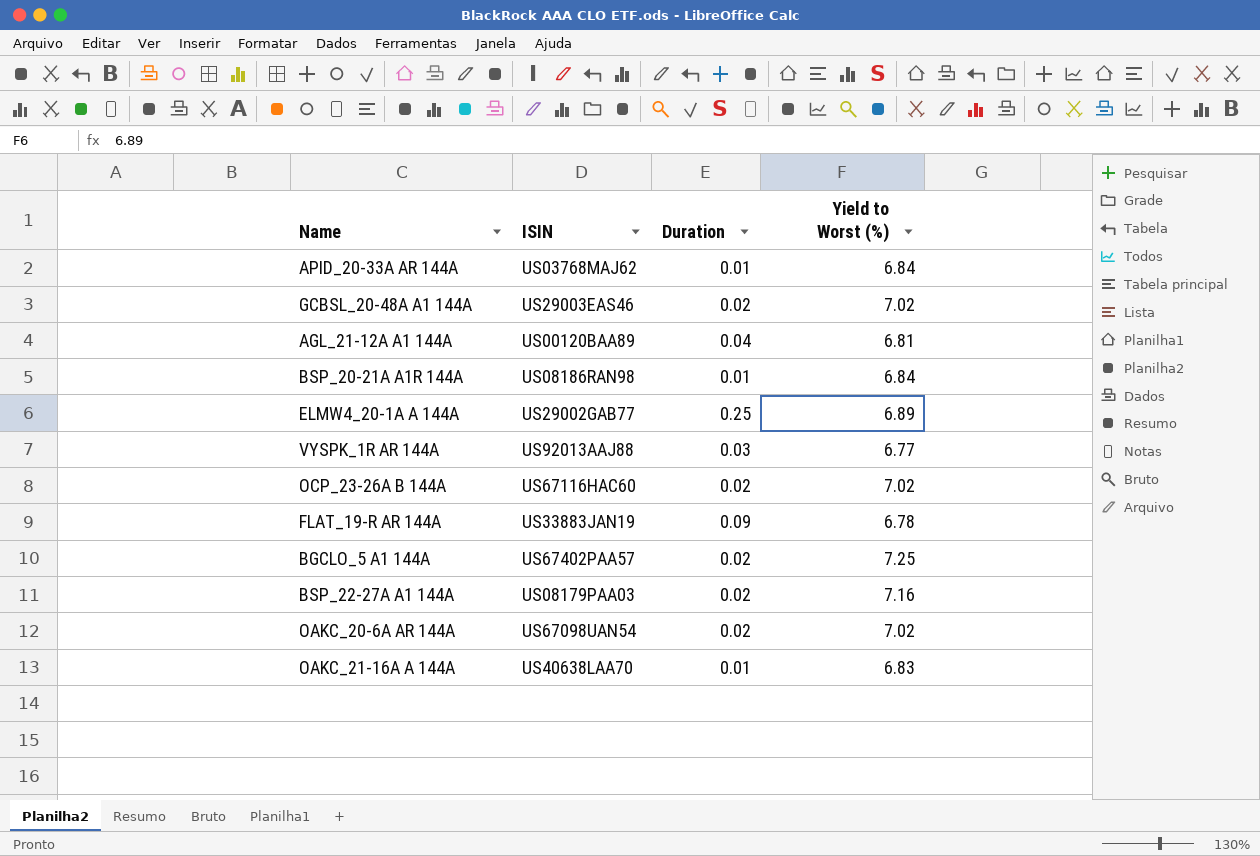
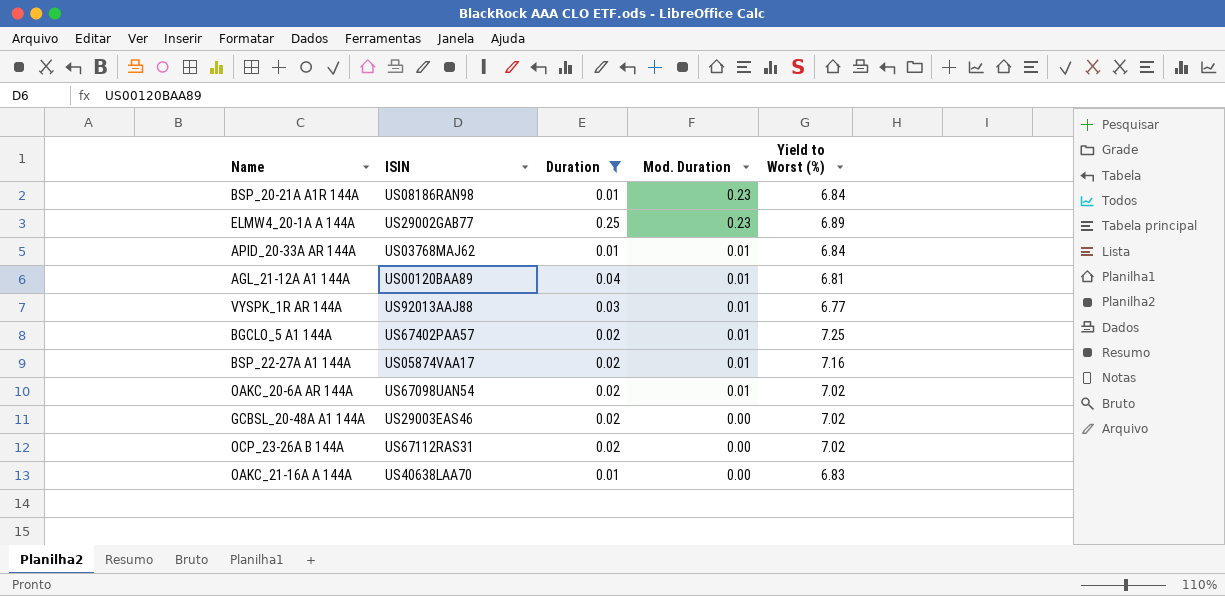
filter: none -> Duration != 0.09
row order: none -> Mod. Duration descending
column Mod. Duration | position: none -> 4
BSP_22-27A A1 144A | ISIN: US08179PAA03 -> US05874VAA17
OCP_23-26A B 144A | ISIN: US67116HAC60 -> US67112RAS31

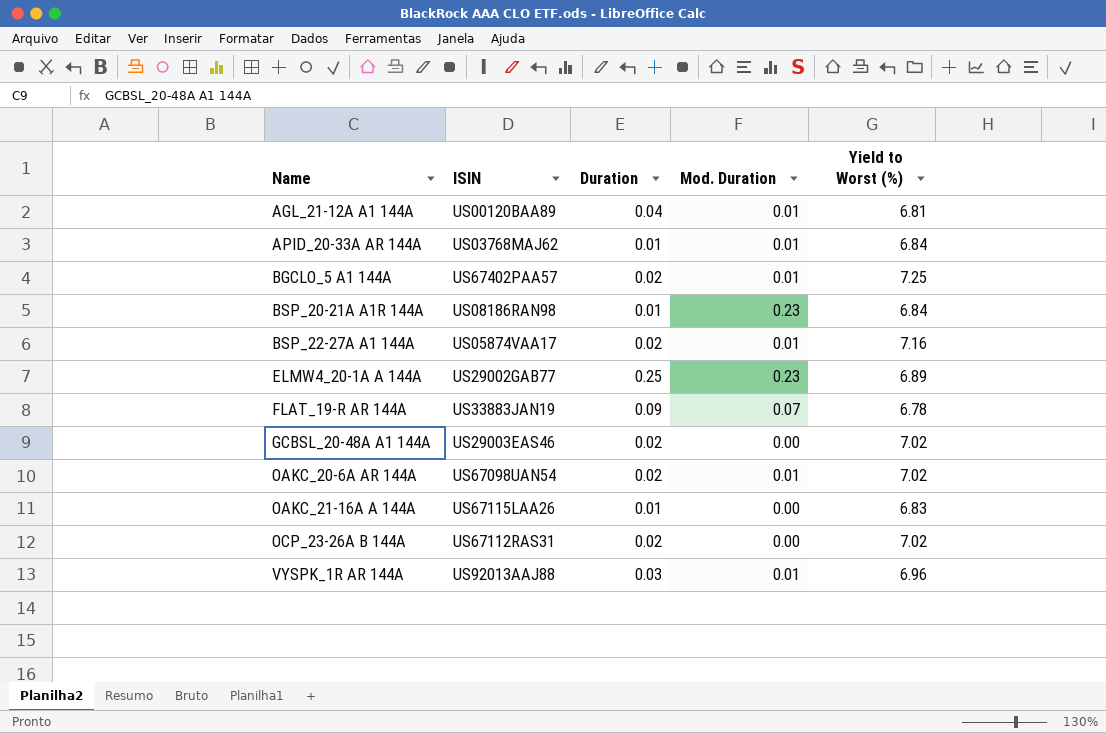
filter: Duration != 0.09 -> none
row order: Mod. Duration descending -> Name ascending
OAKC_21-16A A 144A | ISIN: US40638LAA70 -> US67115LAA26
VYSPK_1R AR 144A | Yield to Worst (%): 6.77 -> 6.96

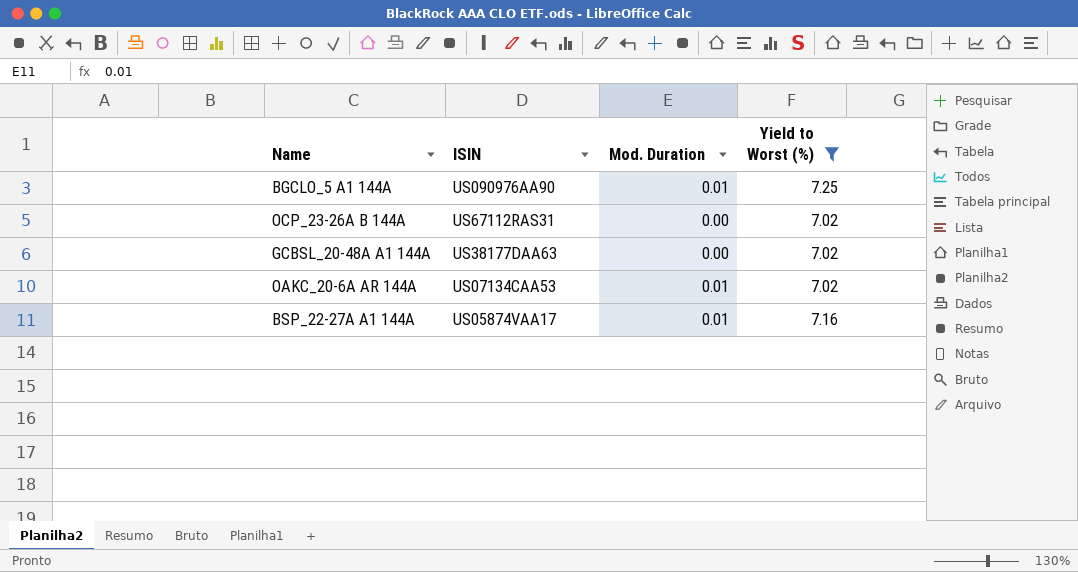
filter: none -> Yield to Worst (%) >= 7.02
row order: Name ascending -> ISIN descending
column Duration | position: 3 -> none
BGCLO_5 A1 144A | ISIN: US67402PAA57 -> US090976AA90
GCBSL_20-48A A1 144A | ISIN: US29003EAS46 -> US38177DAA63
OAKC_20-6A AR 144A | ISIN: US67098UAN54 -> US07134CAA53

